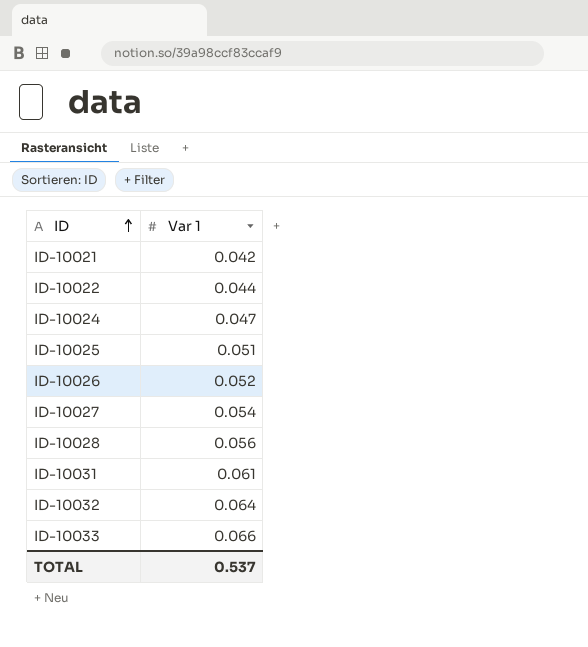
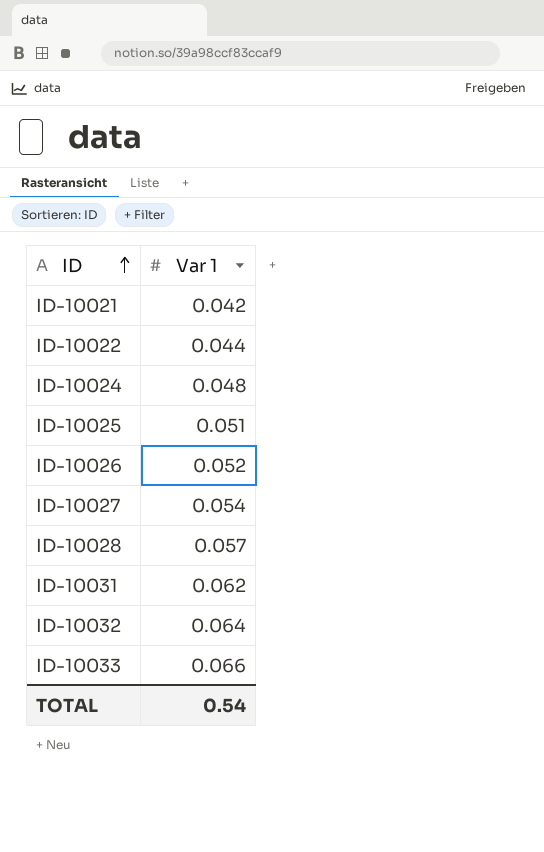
ID-10024 | Var 1: 0.047 -> 0.048
ID-10028 | Var 1: 0.056 -> 0.057
ID-10031 | Var 1: 0.061 -> 0.062
TOTAL | Var 1: 0.537 -> 0.54

